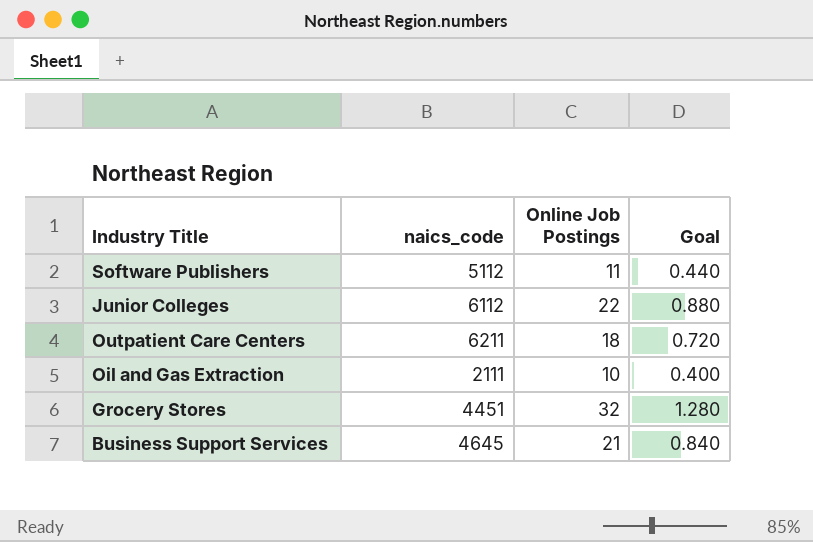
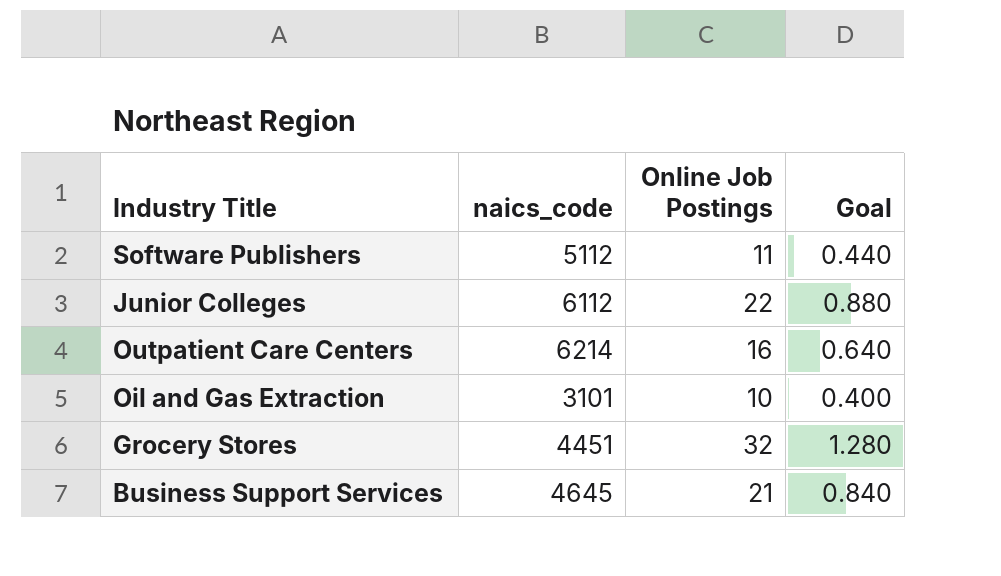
Outpatient Care Centers | naics_code: 6211 -> 6214
Outpatient Care Centers | Online Job Postings: 18 -> 16
Outpatient Care Centers | Goal: 0.720 -> 0.640
Oil and Gas Extraction | naics_code: 2111 -> 3101

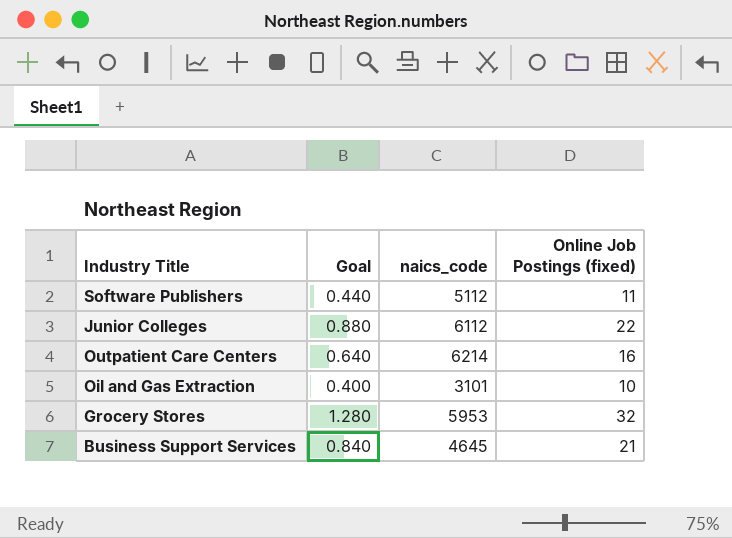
column Goal | position: 4 -> 2
column name: Online Job Postings -> Online Job Postings (fixed)
Grocery Stores | naics_code: 4451 -> 5953

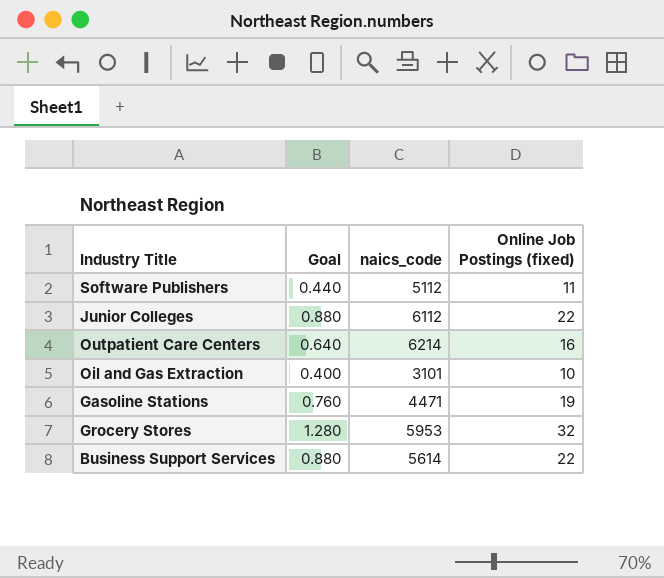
row Gasoline Stations: none -> 0.760 | 4471 | 19
Business Support Services | Goal: 0.840 -> 0.880
Business Support Services | naics_code: 4645 -> 5614
Business Support Services | Online Job Postings (fixed): 21 -> 22

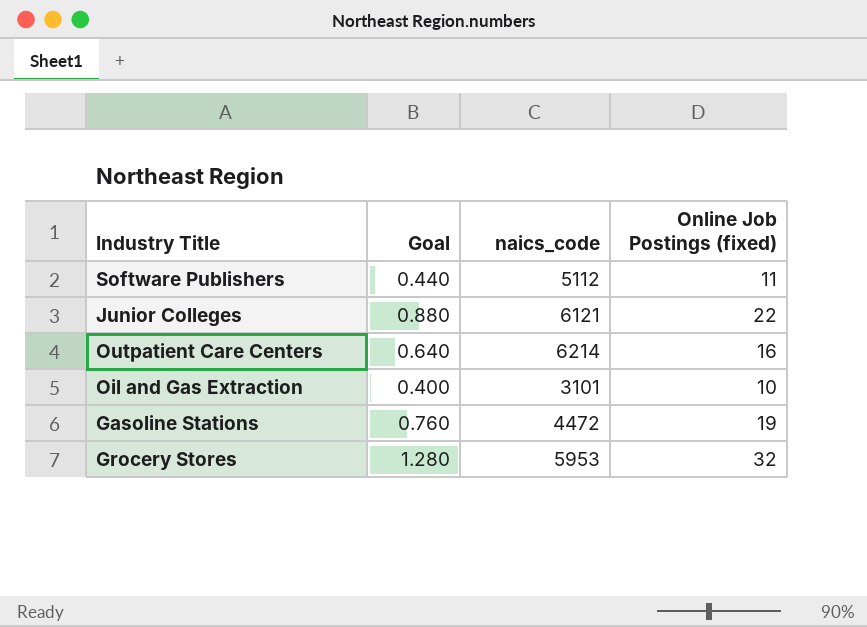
row Business Support Services: 0.880 | 5614 | 22 -> none
Junior Colleges | naics_code: 6112 -> 6121
Gasoline Stations | naics_code: 4471 -> 4472

